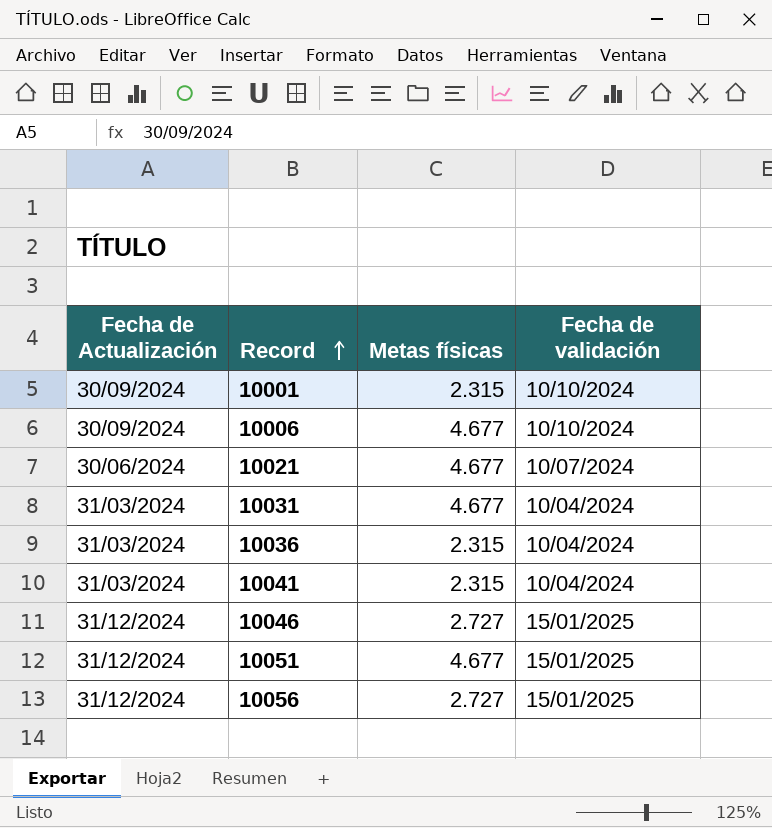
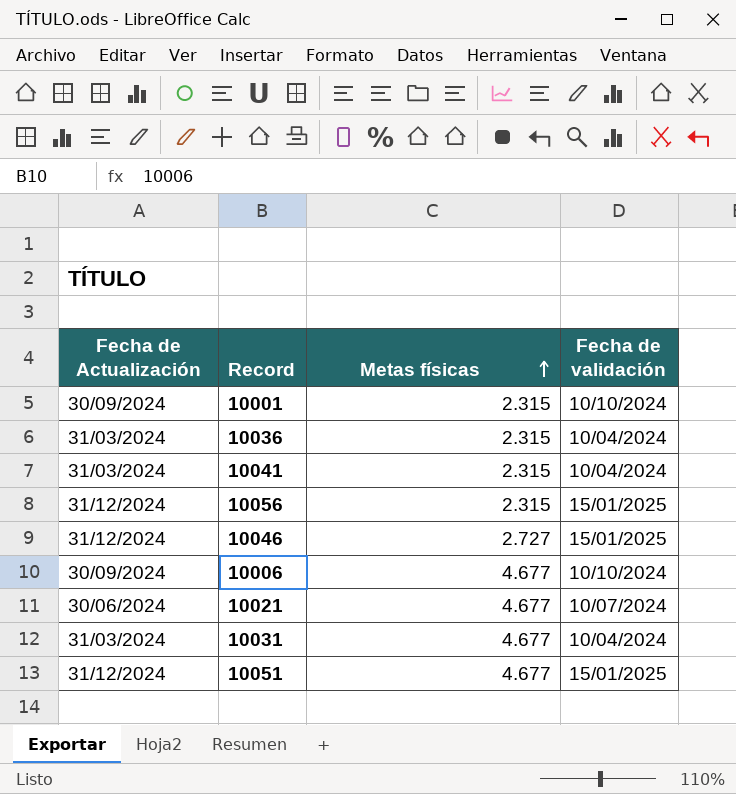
row order: Record ascending -> Metas físicas ascending
10056 | Metas físicas: 2.727 -> 2.315

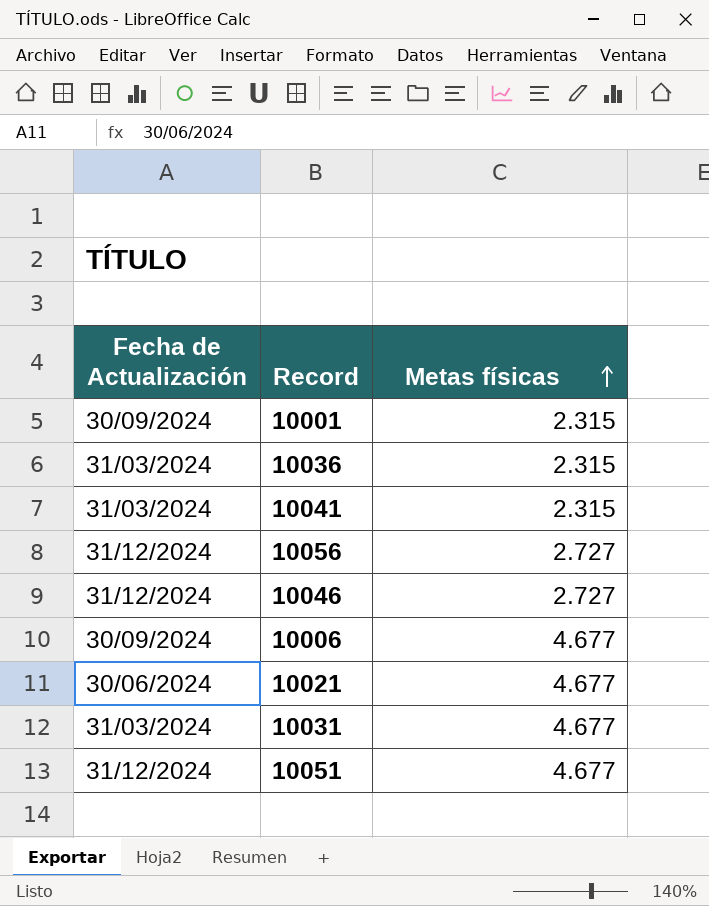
column Fecha de validación | position: 4 -> none
10056 | Metas físicas: 2.315 -> 2.727

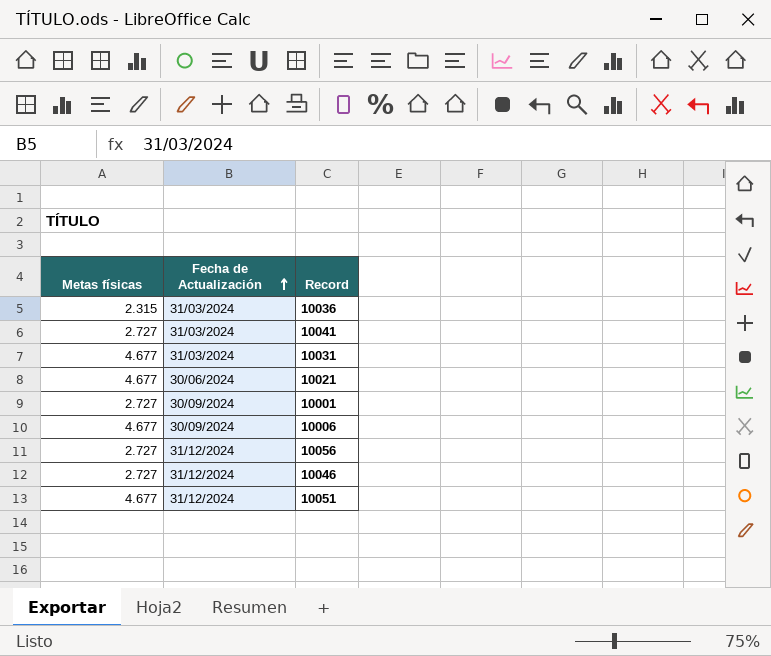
row order: Metas físicas ascending -> Fecha de Actualización ascending
column Metas físicas | position: 3 -> 1
10041 | Metas físicas: 2.315 -> 2.727
10001 | Metas físicas: 2.315 -> 2.727

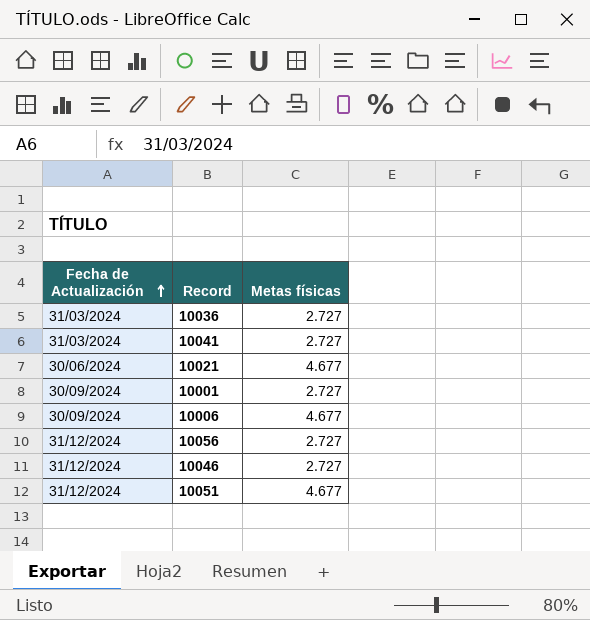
column Metas físicas | position: 1 -> 3
row 10031: 4.677 | 31/03/2024 -> none
10036 | Metas físicas: 2.315 -> 2.727

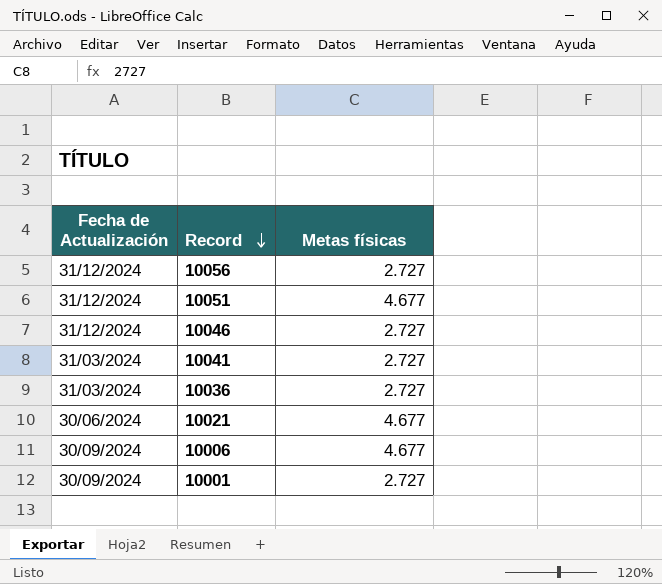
row order: Fecha de Actualización ascending -> Record descending

